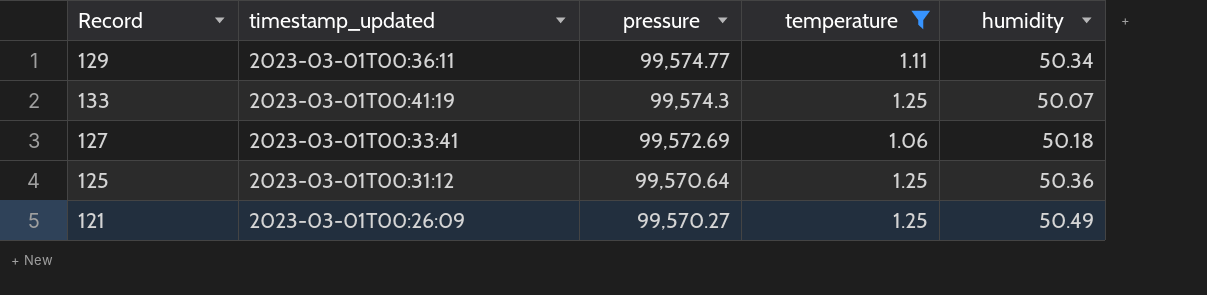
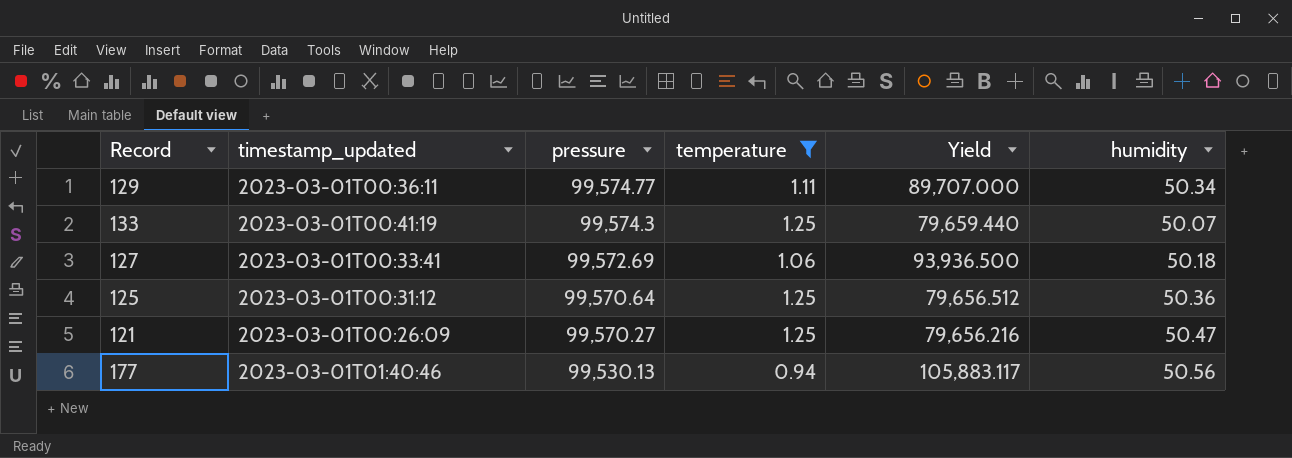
column Yield | formula: none -> [pressure] / [temperature]
121 | humidity: 50.49 -> 50.47
row 177: none -> 2023-03-01T01:40:46 | 99,530.13 | 0.94 | 105,883.117 | 50.56

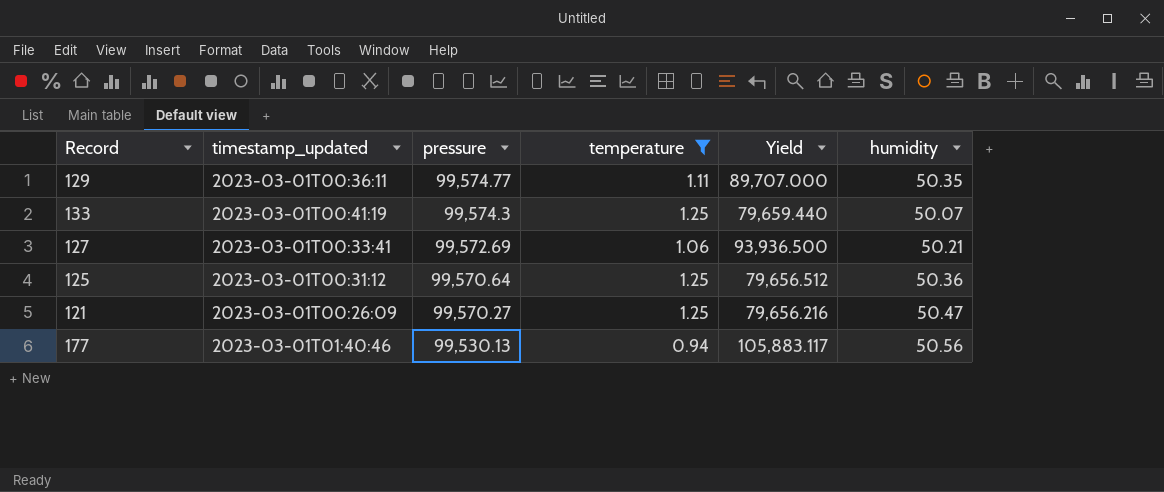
129 | humidity: 50.34 -> 50.35
127 | humidity: 50.18 -> 50.21

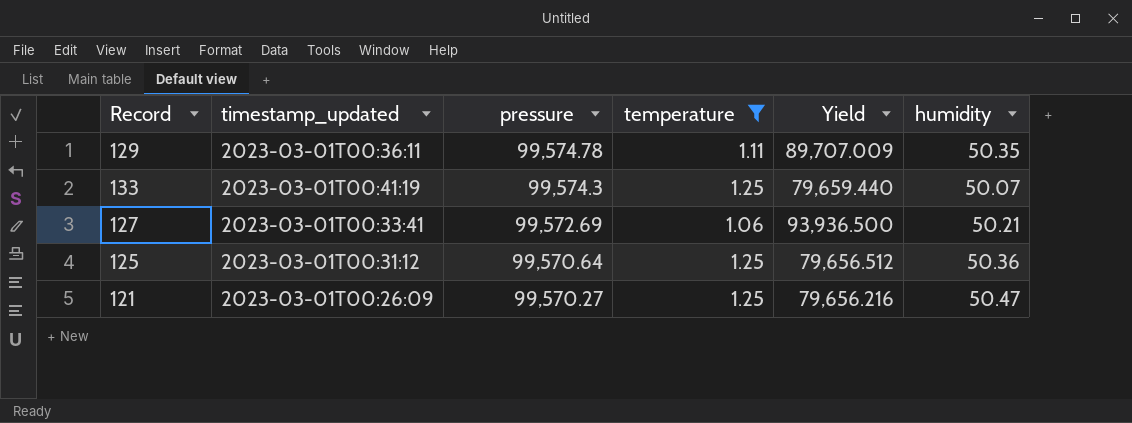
row 177: 2023-03-01T01:40:46 | 99,530.13 | 0.94 | 105,883.117 | 50.56 -> none
129 | pressure: 99,574.77 -> 99,574.78
129 | Yield: 89,707.000 -> 89,707.009

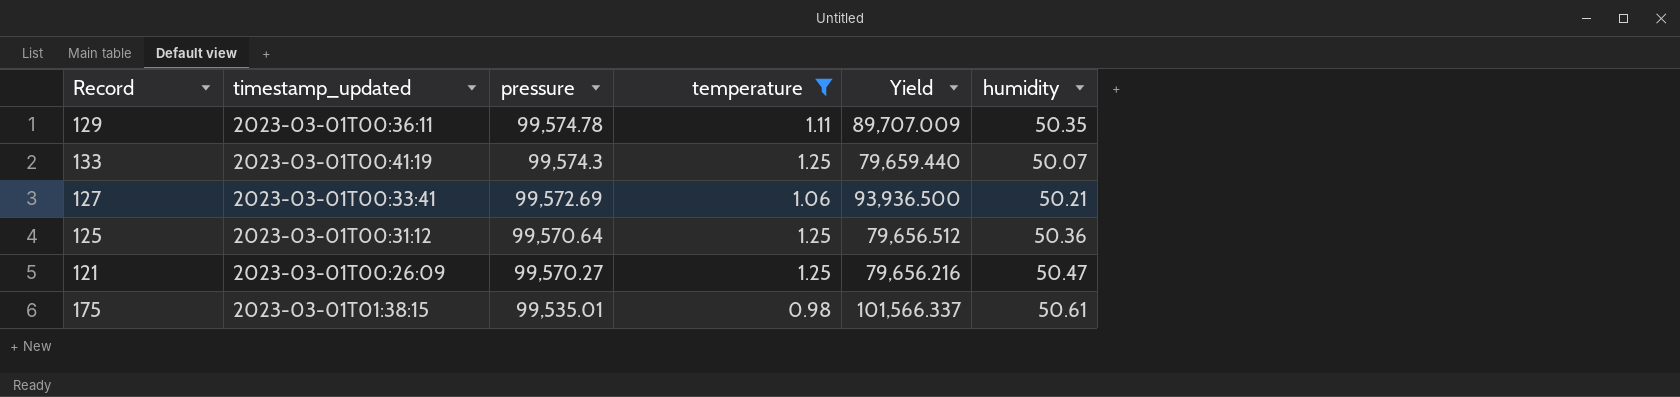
row 175: none -> 2023-03-01T01:38:15 | 99,535.01 | 0.98 | 101,566.337 | 50.61

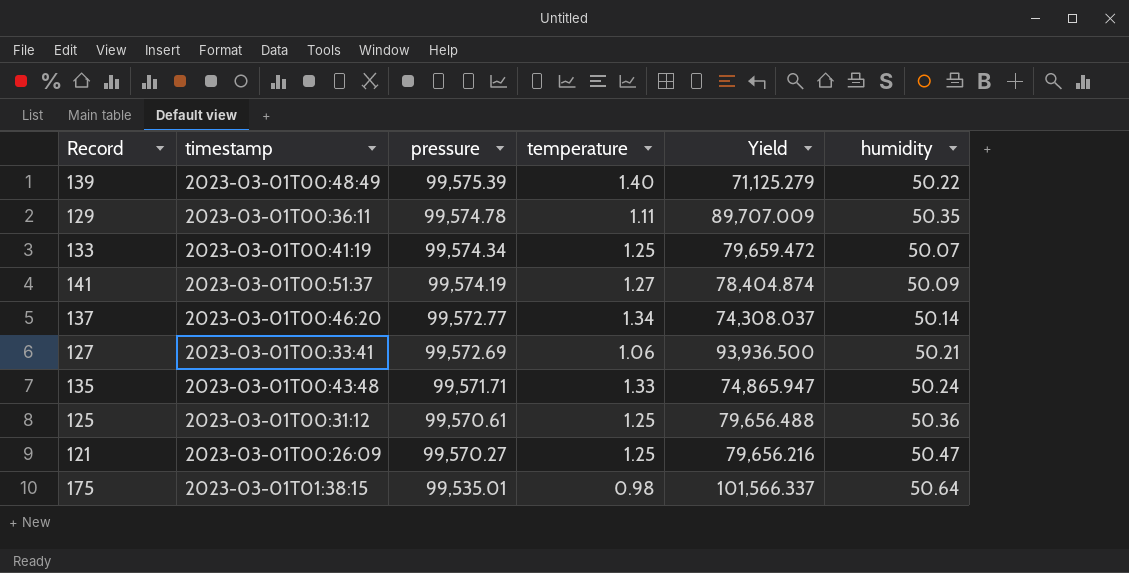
filter: temperature <= 1.25 -> none
column name: timestamp_updated -> timestamp
133 | pressure: 99,574.3 -> 99,574.34
133 | Yield: 79,659.440 -> 79,659.472
125 | pressure: 99,570.64 -> 99,570.61
125 | Yield: 79,656.512 -> 79,656.488
175 | humidity: 50.61 -> 50.64

